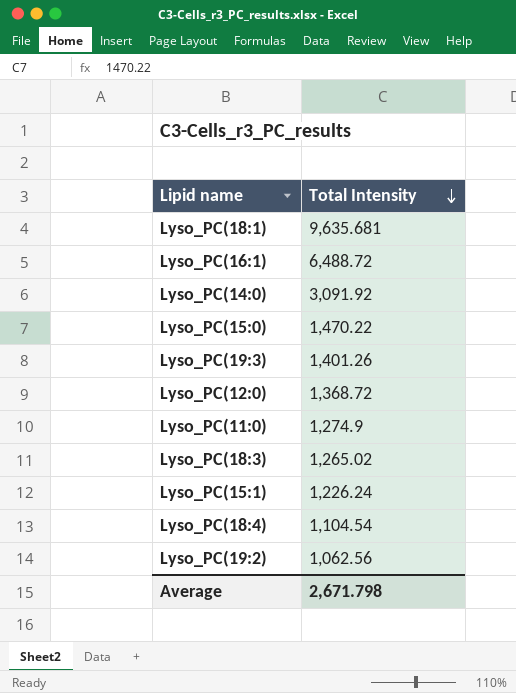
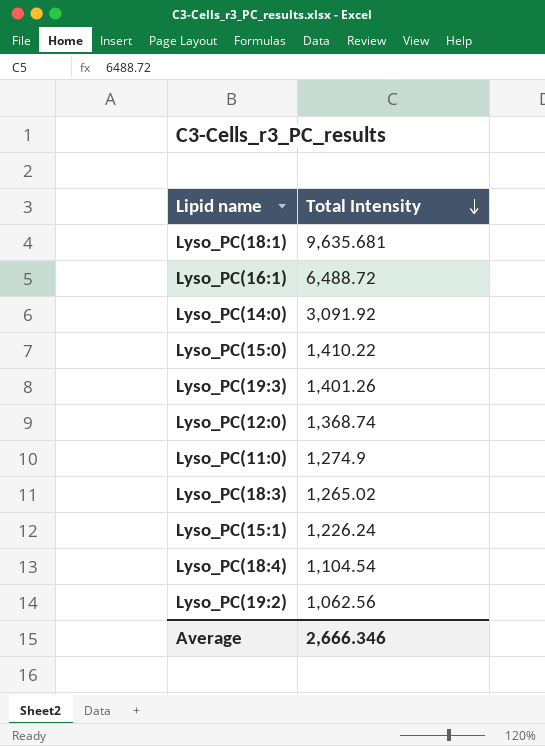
Lyso_PC(15:0) | Total Intensity: 1,470.22 -> 1,410.22
Lyso_PC(12:0) | Total Intensity: 1,368.72 -> 1,368.74
Average | Total Intensity: 2,671.798 -> 2,666.346

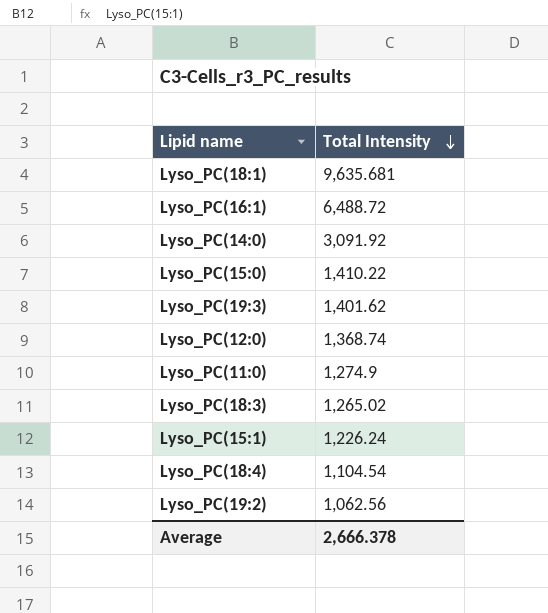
Lyso_PC(19:3) | Total Intensity: 1,401.26 -> 1,401.62
Average | Total Intensity: 2,666.346 -> 2,666.378

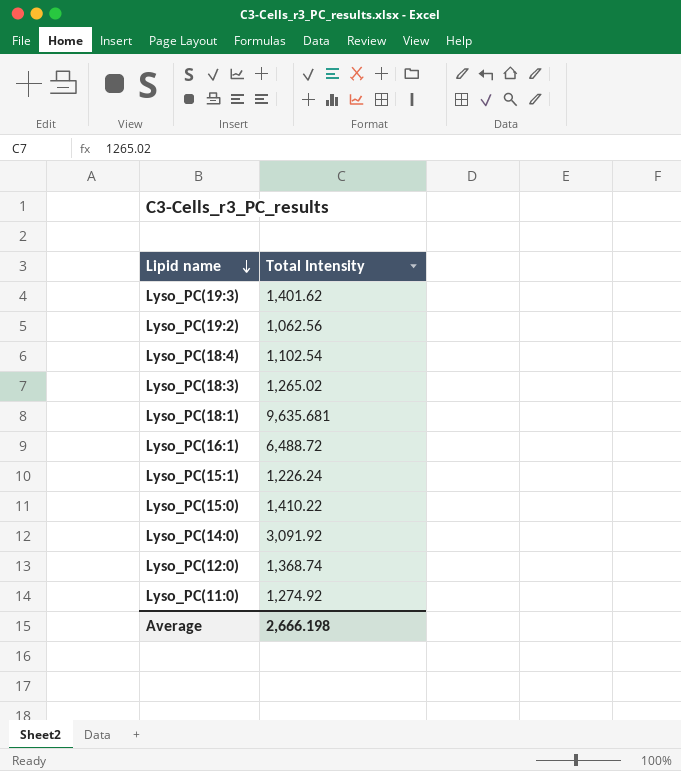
row order: Total Intensity descending -> Lipid name descending
Lyso_PC(18:4) | Total Intensity: 1,104.54 -> 1,102.54
Lyso_PC(11:0) | Total Intensity: 1,274.9 -> 1,274.92
Average | Total Intensity: 2,666.378 -> 2,666.198

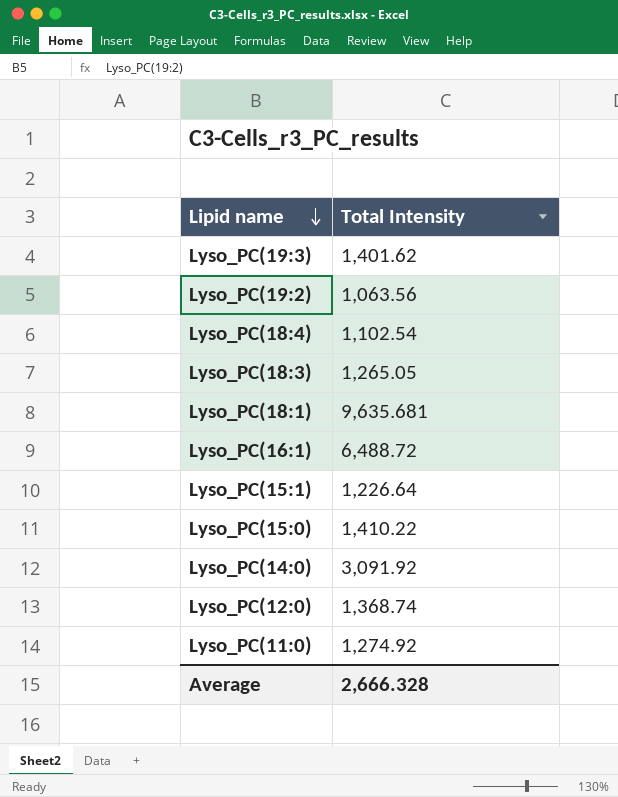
Lyso_PC(19:2) | Total Intensity: 1,062.56 -> 1,063.56
Lyso_PC(18:3) | Total Intensity: 1,265.02 -> 1,265.05
Lyso_PC(15:1) | Total Intensity: 1,226.24 -> 1,226.64
Average | Total Intensity: 2,666.198 -> 2,666.328

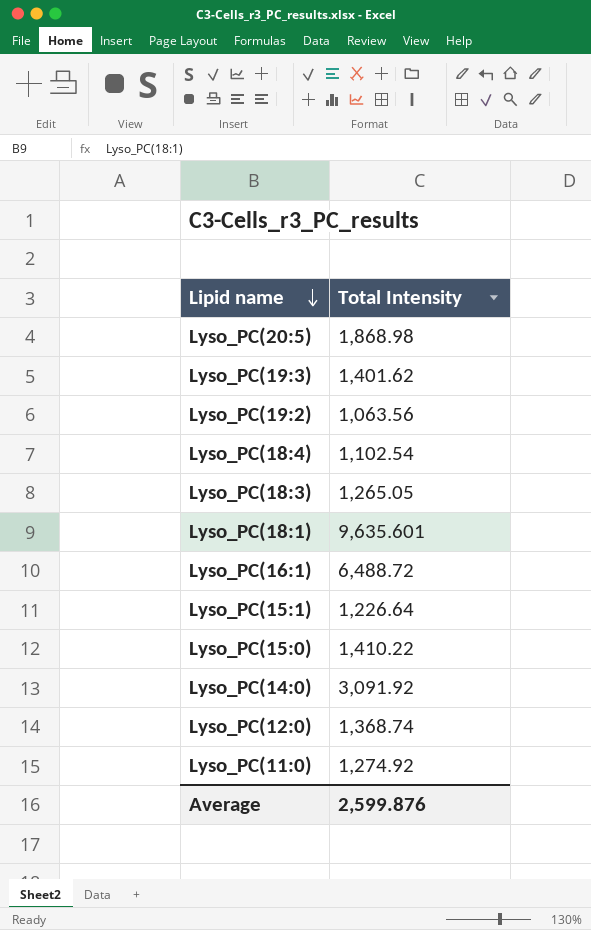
row Lyso_PC(20:5): none -> 1,868.98
Lyso_PC(18:1) | Total Intensity: 9,635.681 -> 9,635.601
Average | Total Intensity: 2,666.328 -> 2,599.876

